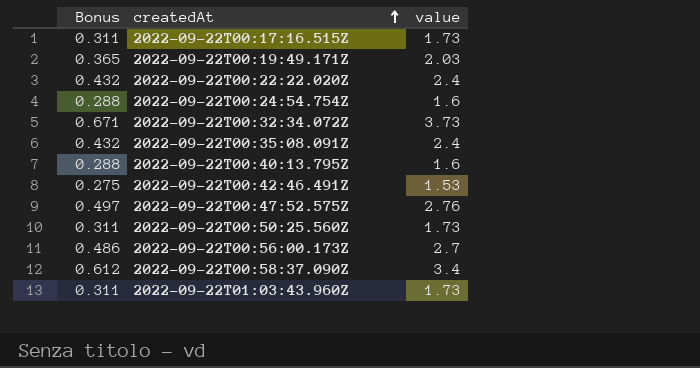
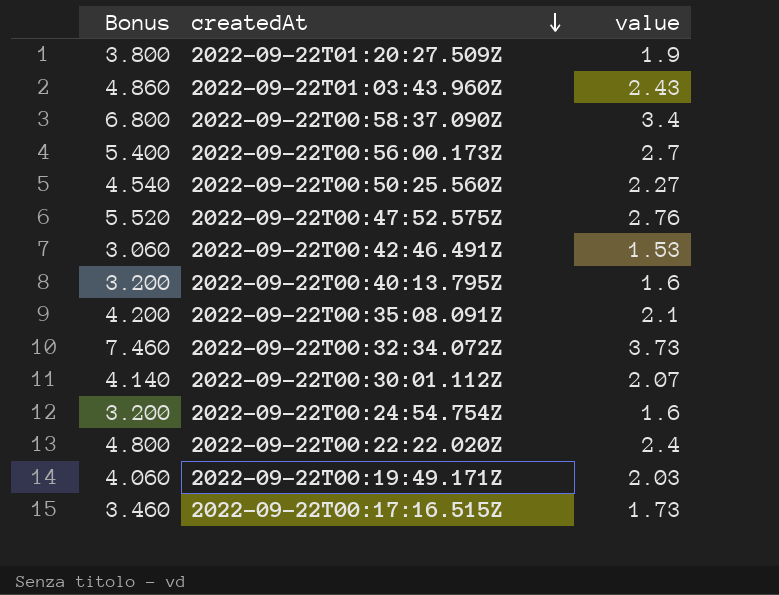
row order: createdAt ascending -> createdAt descending
column Bonus | formula: [value] * 0.18 -> [value] * 2
row 2022-09-22T01:20:27.509Z: none -> 3.800 | 1.9
2022-09-22T01:03:43.960Z | value: 1.73 -> 2.43
2022-09-22T00:50:25.560Z | value: 1.73 -> 2.27
2022-09-22T00:35:08.091Z | value: 2.4 -> 2.1
row 2022-09-22T00:30:01.112Z: none -> 4.140 | 2.07

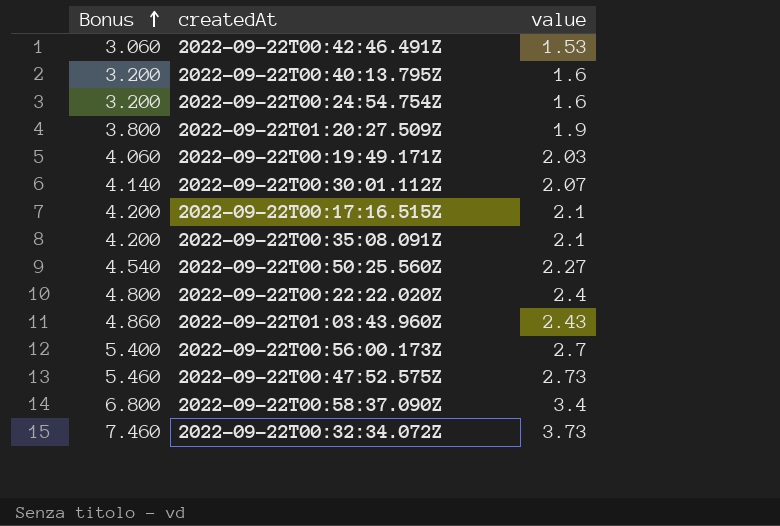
row order: createdAt descending -> Bonus ascending
2022-09-22T00:17:16.515Z | Bonus: 3.460 -> 4.200
2022-09-22T00:17:16.515Z | value: 1.73 -> 2.1
2022-09-22T00:47:52.575Z | Bonus: 5.520 -> 5.460
2022-09-22T00:47:52.575Z | value: 2.76 -> 2.73

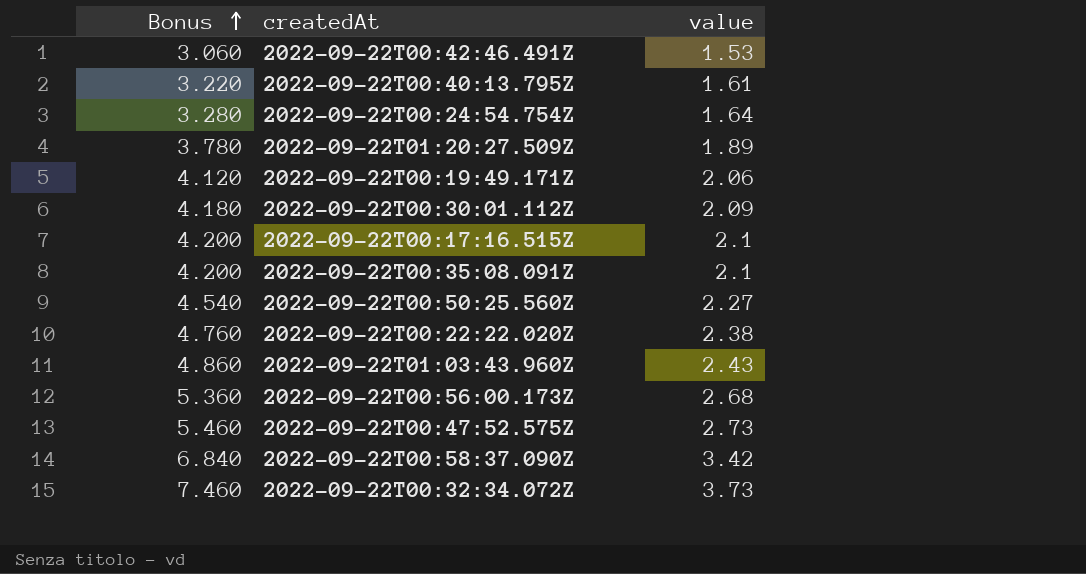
2022-09-22T00:40:13.795Z | Bonus: 3.200 -> 3.220
2022-09-22T00:40:13.795Z | value: 1.6 -> 1.61
2022-09-22T00:24:54.754Z | Bonus: 3.200 -> 3.280
2022-09-22T00:24:54.754Z | value: 1.6 -> 1.64
2022-09-22T01:20:27.509Z | Bonus: 3.800 -> 3.780
2022-09-22T01:20:27.509Z | value: 1.9 -> 1.89
2022-09-22T00:19:49.171Z | Bonus: 4.060 -> 4.120
2022-09-22T00:19:49.171Z | value: 2.03 -> 2.06
2022-09-22T00:30:01.112Z | Bonus: 4.140 -> 4.180
2022-09-22T00:30:01.112Z | value: 2.07 -> 2.09
2022-09-22T00:22:22.020Z | Bonus: 4.800 -> 4.760
2022-09-22T00:22:22.020Z | value: 2.4 -> 2.38
2022-09-22T00:56:00.173Z | Bonus: 5.400 -> 5.360
2022-09-22T00:56:00.173Z | value: 2.7 -> 2.68
2022-09-22T00:58:37.090Z | Bonus: 6.800 -> 6.840
2022-09-22T00:58:37.090Z | value: 3.4 -> 3.42

